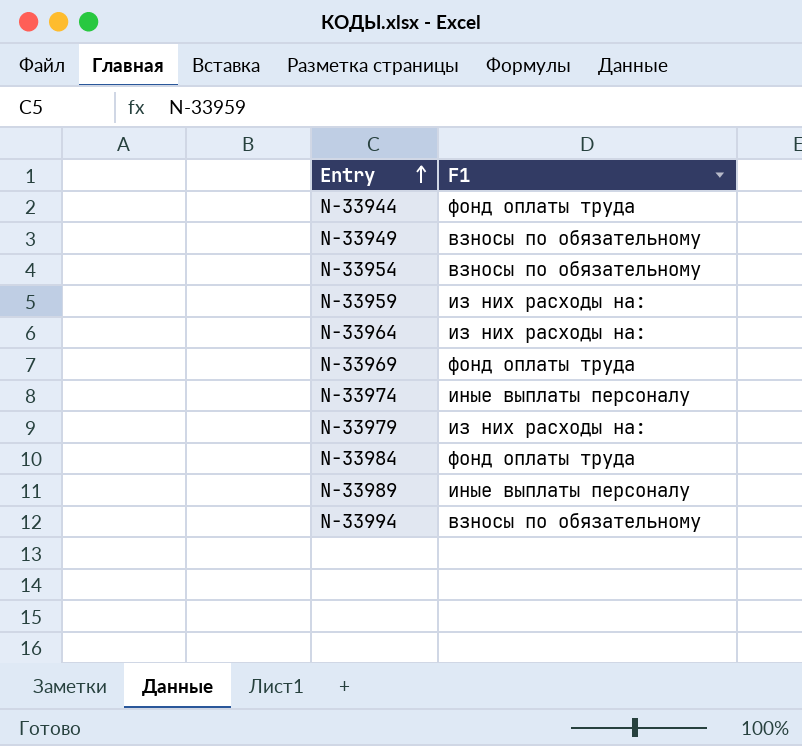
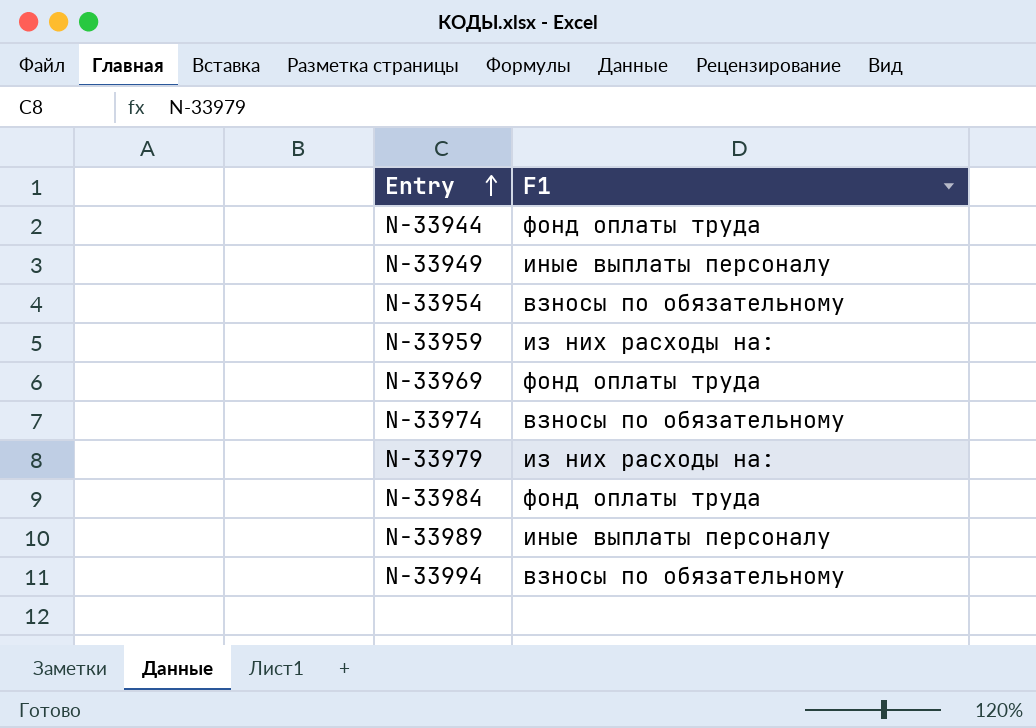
row N-33964: из них расходы на: -> none
N-33949 | F1: взносы по обязательному -> иные выплаты персоналу
N-33974 | F1: иные выплаты персоналу -> взносы по обязательному

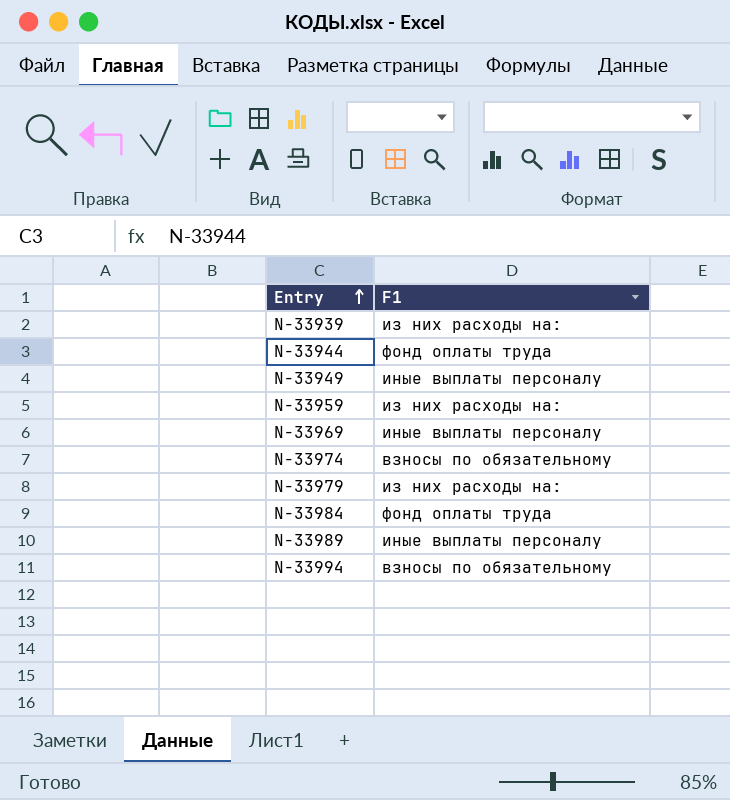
row N-33954: взносы по обязательному -> none
row N-33939: none -> из них расходы на:
N-33969 | F1: фонд оплаты труда -> иные выплаты персоналу

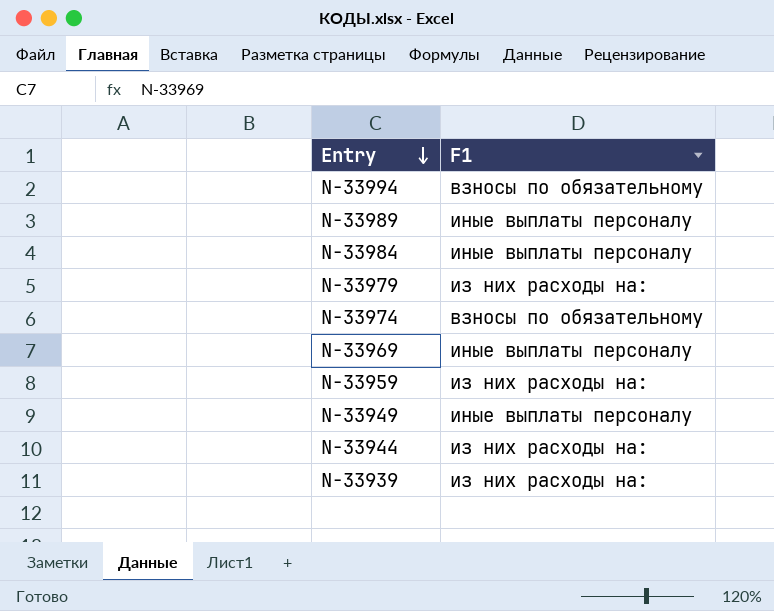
row order: Entry ascending -> Entry descending
N-33984 | F1: фонд оплаты труда -> иные выплаты персоналу
N-33944 | F1: фонд оплаты труда -> из них расходы на:

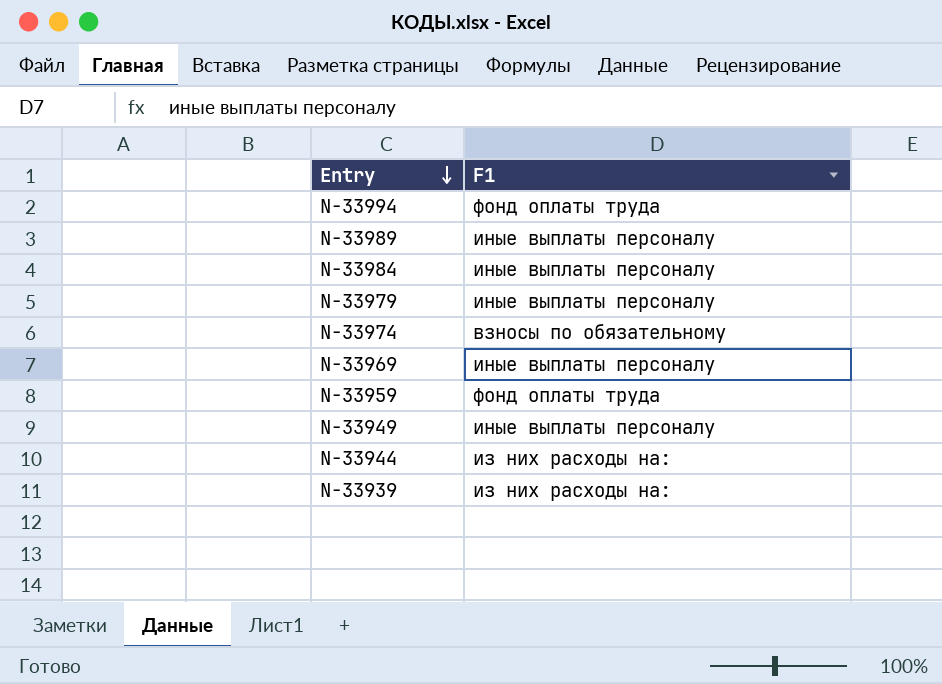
N-33994 | F1: взносы по обязательному -> фонд оплаты труда
N-33979 | F1: из них расходы на: -> иные выплаты персоналу
N-33959 | F1: из них расходы на: -> фонд оплаты труда

